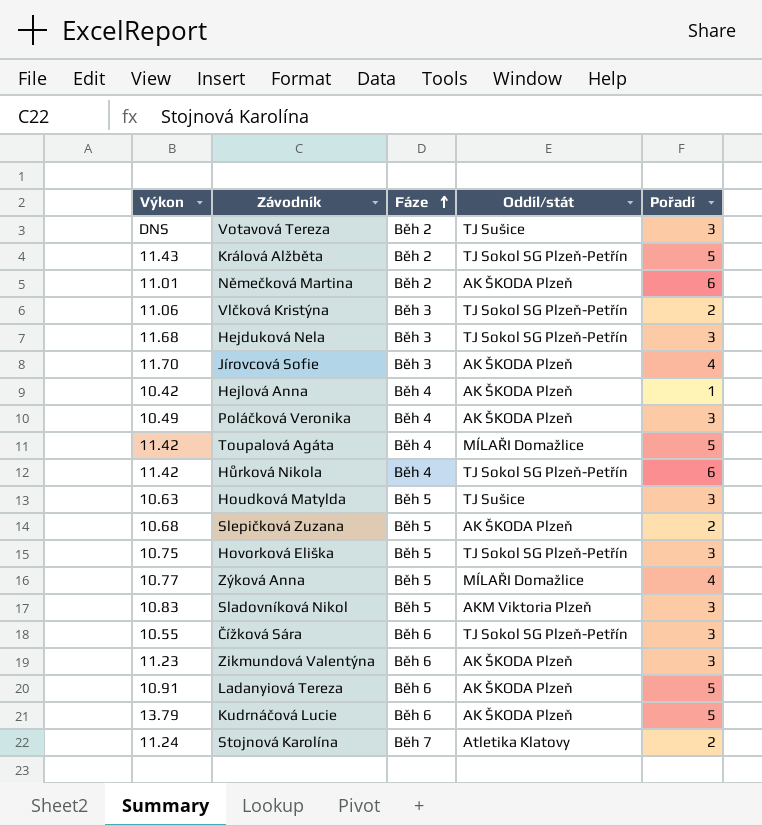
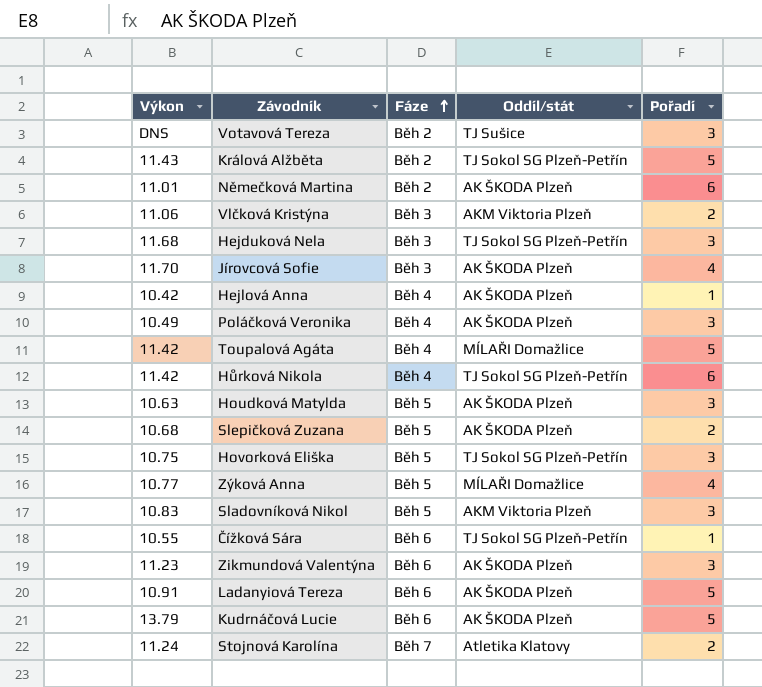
Vlčková Kristýna | Oddíl/stát: TJ Sokol SG Plzeň-Petřín -> AKM Viktoria Plzeň
Houdková Matylda | Oddíl/stát: TJ Sušice -> AK ŠKODA Plzeň
Čížková Sára | Pořadí: 3 -> 1

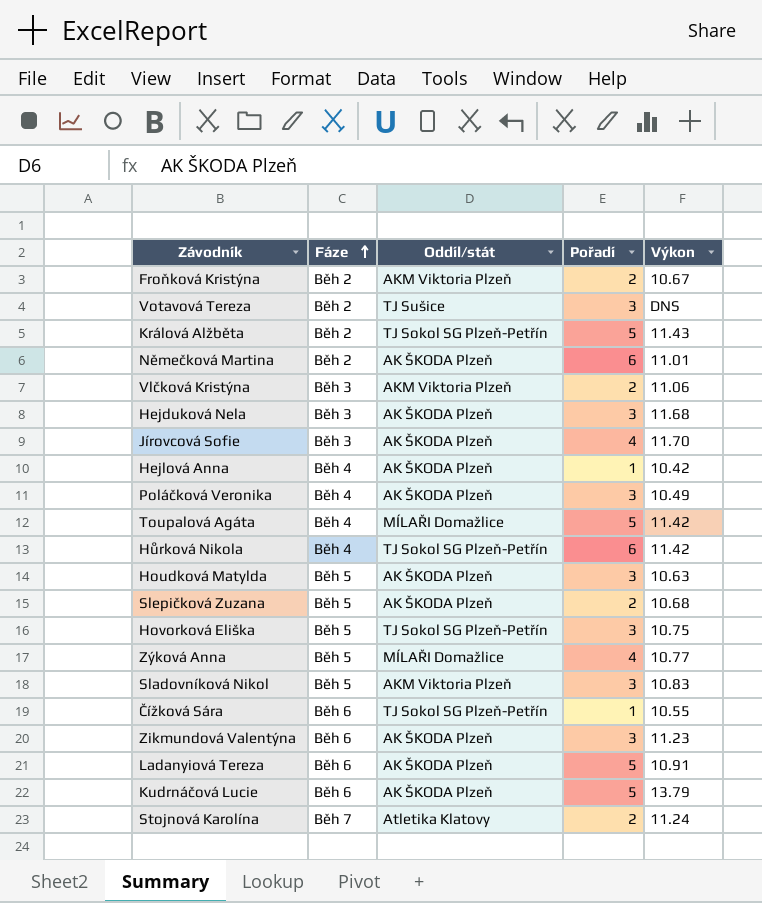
column Výkon | position: 1 -> 5
row Froňková Kristýna: none -> Běh 2 | AKM Viktoria Plzeň | 2 | 10.67
Hejduková Nela | Oddíl/stát: TJ Sokol SG Plzeň-Petřín -> AK ŠKODA Plzeň

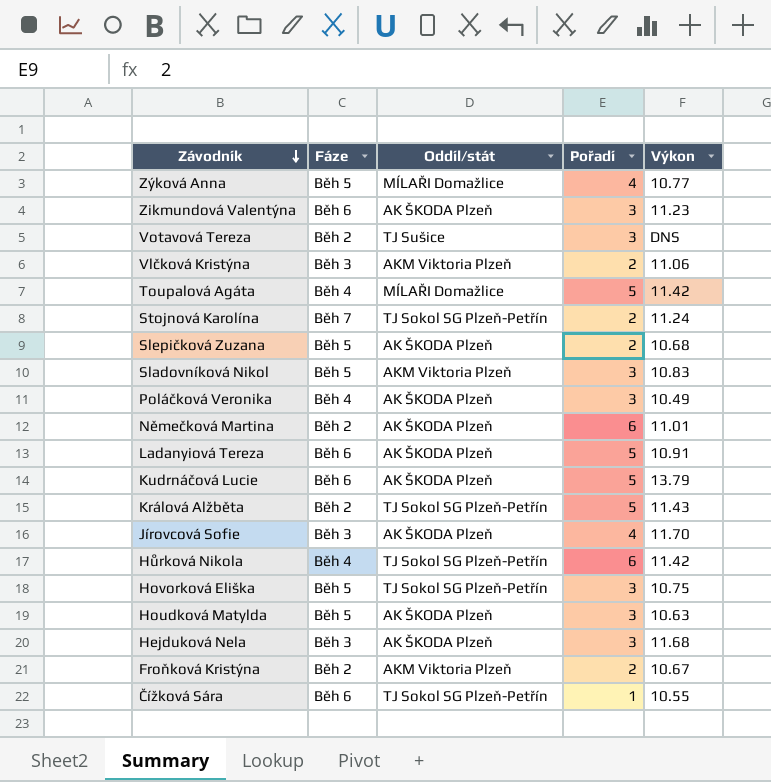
row order: Fáze ascending -> Závodník descending
row Hejlová Anna: Běh 4 | AK ŠKODA Plzeň | 1 | 10.42 -> none
Stojnová Karolína | Oddíl/stát: Atletika Klatovy -> TJ Sokol SG Plzeň-Petřín

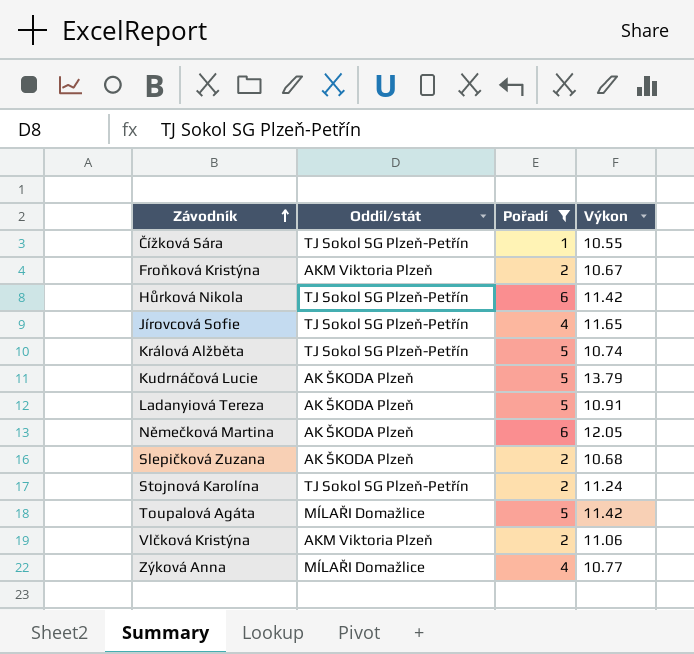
filter: none -> Pořadí != 3
row order: Závodník descending -> Závodník ascending
column Fáze | position: 2 -> none
Jírovcová Sofie | Oddíl/stát: AK ŠKODA Plzeň -> TJ Sokol SG Plzeň-Petřín
Jírovcová Sofie | Výkon: 11.70 -> 11.65
Králová Alžběta | Výkon: 11.43 -> 10.74
Němečková Martina | Výkon: 11.01 -> 12.05

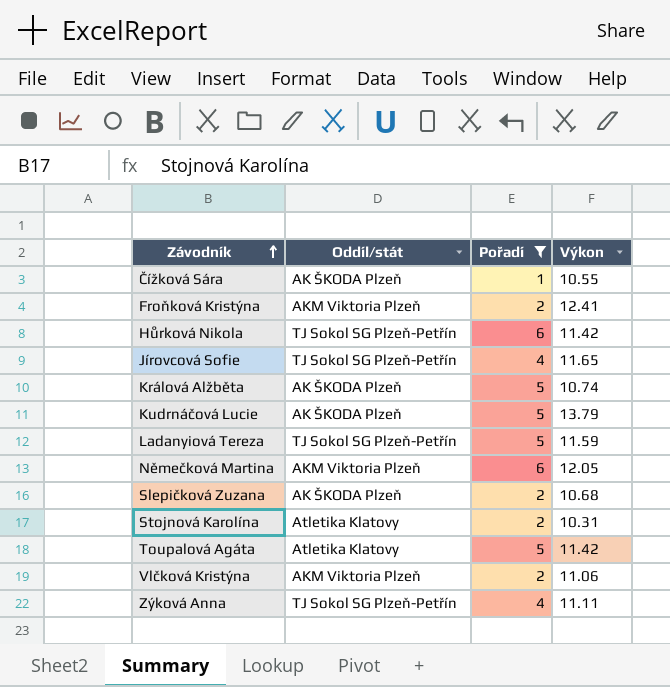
Čížková Sára | Oddíl/stát: TJ Sokol SG Plzeň-Petřín -> AK ŠKODA Plzeň
Froňková Kristýna | Výkon: 10.67 -> 12.41
Králová Alžběta | Oddíl/stát: TJ Sokol SG Plzeň-Petřín -> AK ŠKODA Plzeň
Ladanyiová Tereza | Oddíl/stát: AK ŠKODA Plzeň -> TJ Sokol SG Plzeň-Petřín
Ladanyiová Tereza | Výkon: 10.91 -> 11.59
Němečková Martina | Oddíl/stát: AK ŠKODA Plzeň -> AKM Viktoria Plzeň
Stojnová Karolína | Oddíl/stát: TJ Sokol SG Plzeň-Petřín -> Atletika Klatovy
Stojnová Karolína | Výkon: 11.24 -> 10.31
Toupalová Agáta | Oddíl/stát: MÍLAŘI Domažlice -> Atletika Klatovy
Zýková Anna | Oddíl/stát: MÍLAŘI Domažlice -> TJ Sokol SG Plzeň-Petřín
Zýková Anna | Výkon: 10.77 -> 11.11

